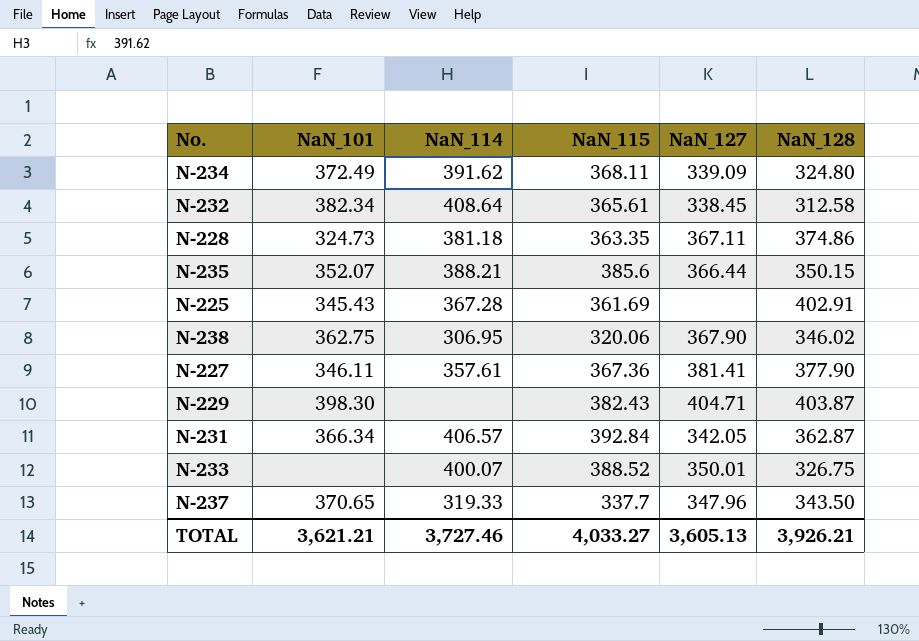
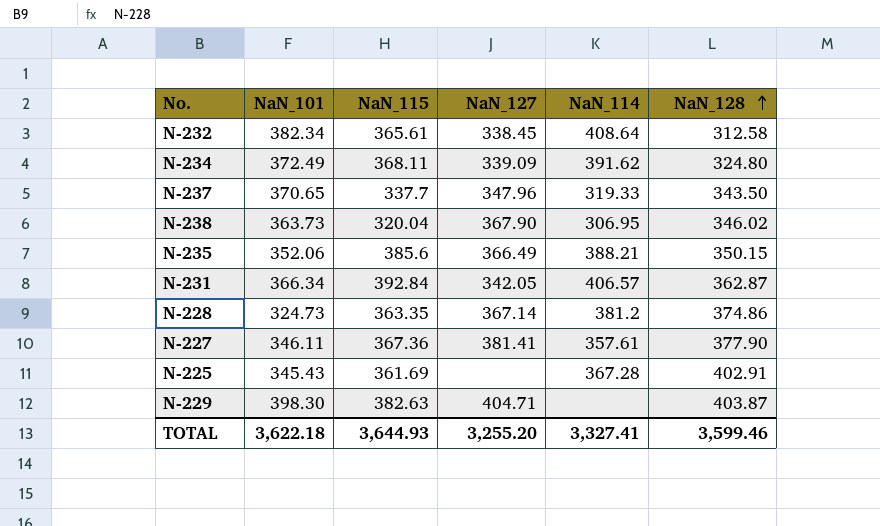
row order: none -> NaN_128 ascending
column NaN_114 | position: 3 -> 5
row N-233: none | 400.07 | 388.52 | 350.01 | 326.75 -> none
N-238 | NaN_101: 362.75 -> 363.73
N-238 | NaN_115: 320.06 -> 320.04
N-235 | NaN_101: 352.07 -> 352.06
N-235 | NaN_127: 366.44 -> 366.49
N-228 | NaN_127: 367.11 -> 367.14
N-228 | NaN_114: 381.18 -> 381.2
N-229 | NaN_115: 382.43 -> 382.63
TOTAL | NaN_101: 3,621.21 -> 3,622.18
TOTAL | NaN_115: 4,033.27 -> 3,644.93
TOTAL | NaN_127: 3,605.13 -> 3,255.20
TOTAL | NaN_114: 3,727.46 -> 3,327.41
TOTAL | NaN_128: 3,926.21 -> 3,599.46

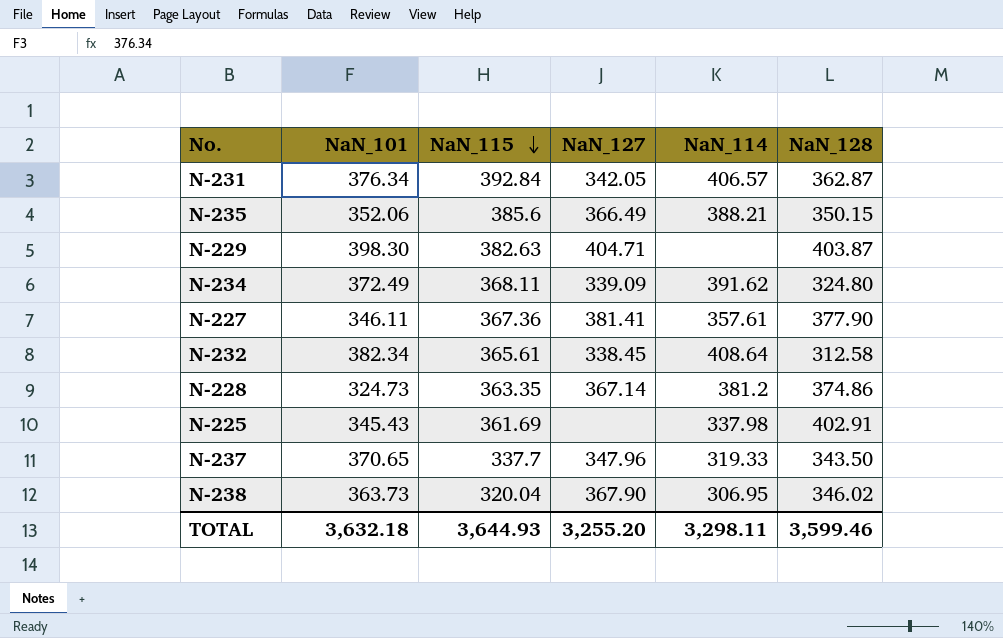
row order: NaN_128 ascending -> NaN_115 descending
N-231 | NaN_101: 366.34 -> 376.34
N-225 | NaN_114: 367.28 -> 337.98
TOTAL | NaN_101: 3,622.18 -> 3,632.18
TOTAL | NaN_114: 3,327.41 -> 3,298.11

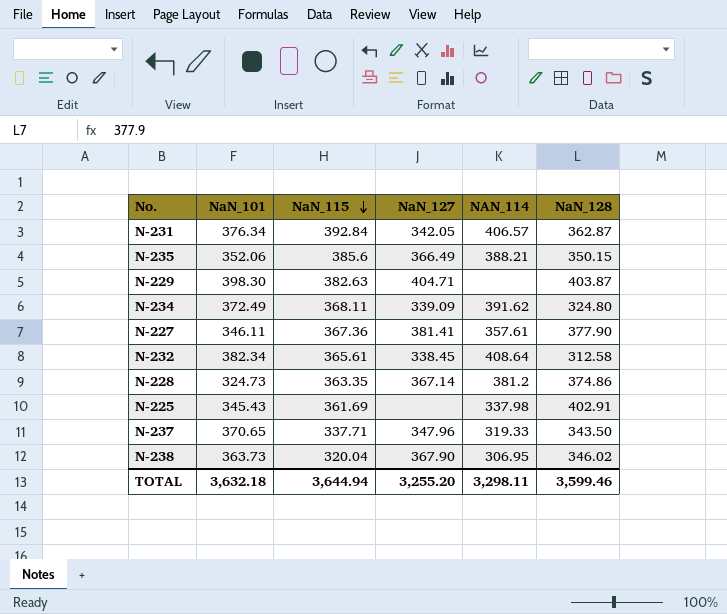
column name: NaN_114 -> NAN_114
N-237 | NaN_115: 337.7 -> 337.71
TOTAL | NaN_115: 3,644.93 -> 3,644.94

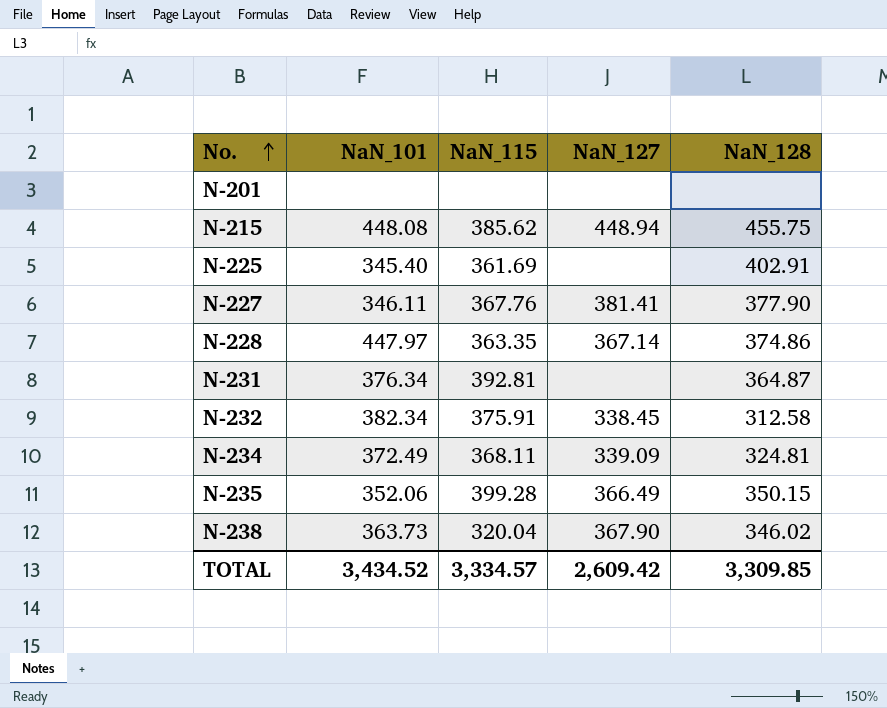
row order: NaN_115 descending -> No. ascending
column NAN_114 | position: 5 -> none
row N-229: 398.30 | 382.63 | 404.71 | none | 403.87 -> none
row N-237: 370.65 | 337.71 | 347.96 | 319.33 | 343.50 -> none
row N-201: none -> none | none | none | none
row N-215: none -> 448.08 | 385.62 | 448.94 | 455.75
N-225 | NaN_101: 345.43 -> 345.40
N-227 | NaN_115: 367.36 -> 367.76
N-228 | NaN_101: 324.73 -> 447.97
N-231 | NaN_115: 392.84 -> 392.81
N-231 | NaN_127: 342.05 -> none
N-231 | NaN_128: 362.87 -> 364.87
N-232 | NaN_115: 365.61 -> 375.91
N-234 | NaN_128: 324.80 -> 324.81
N-235 | NaN_115: 385.6 -> 399.28
TOTAL | NaN_101: 3,632.18 -> 3,434.52
TOTAL | NaN_115: 3,644.94 -> 3,334.57
TOTAL | NaN_127: 3,255.20 -> 2,609.42
TOTAL | NaN_128: 3,599.46 -> 3,309.85

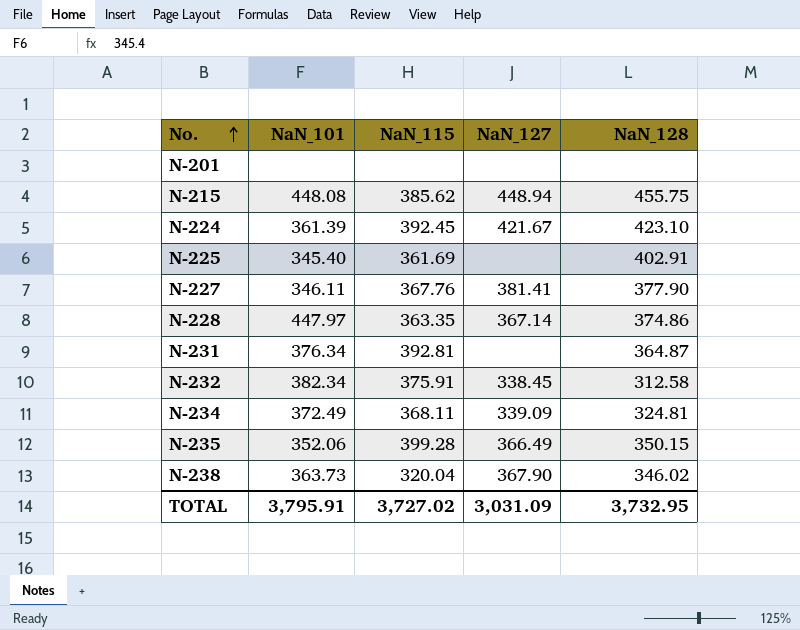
row N-224: none -> 361.39 | 392.45 | 421.67 | 423.10
TOTAL | NaN_101: 3,434.52 -> 3,795.91
TOTAL | NaN_115: 3,334.57 -> 3,727.02
TOTAL | NaN_127: 2,609.42 -> 3,031.09
TOTAL | NaN_128: 3,309.85 -> 3,732.95

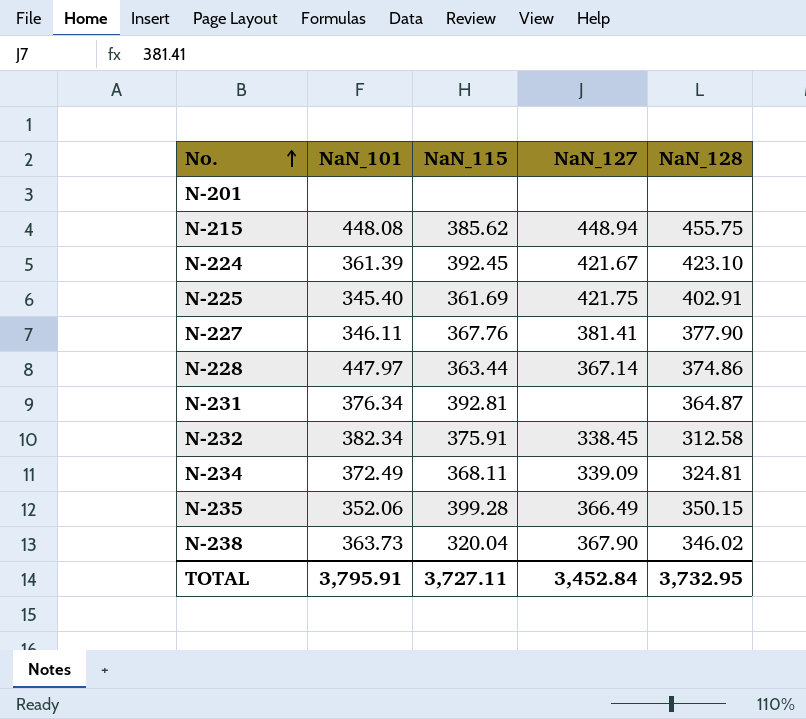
N-225 | NaN_127: none -> 421.75
N-228 | NaN_115: 363.35 -> 363.44
TOTAL | NaN_115: 3,727.02 -> 3,727.11
TOTAL | NaN_127: 3,031.09 -> 3,452.84

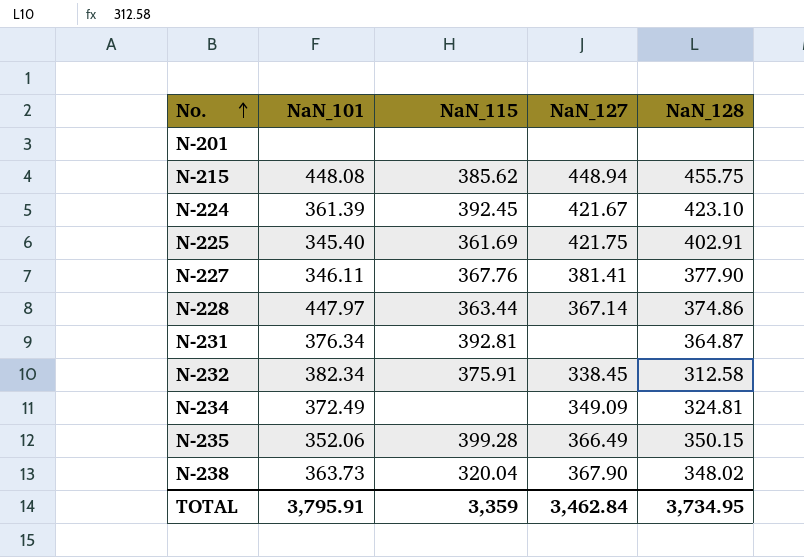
N-234 | NaN_115: 368.11 -> none
N-234 | NaN_127: 339.09 -> 349.09
N-238 | NaN_128: 346.02 -> 348.02
TOTAL | NaN_115: 3,727.11 -> 3,359
TOTAL | NaN_127: 3,452.84 -> 3,462.84
TOTAL | NaN_128: 3,732.95 -> 3,734.95

